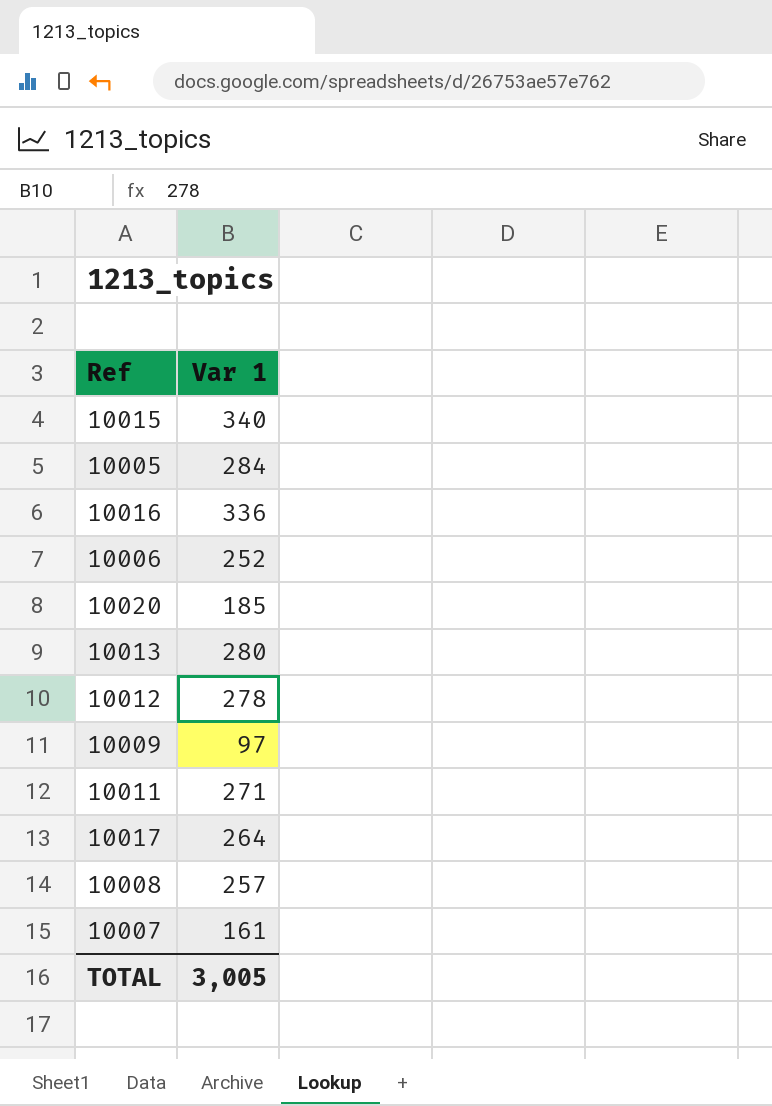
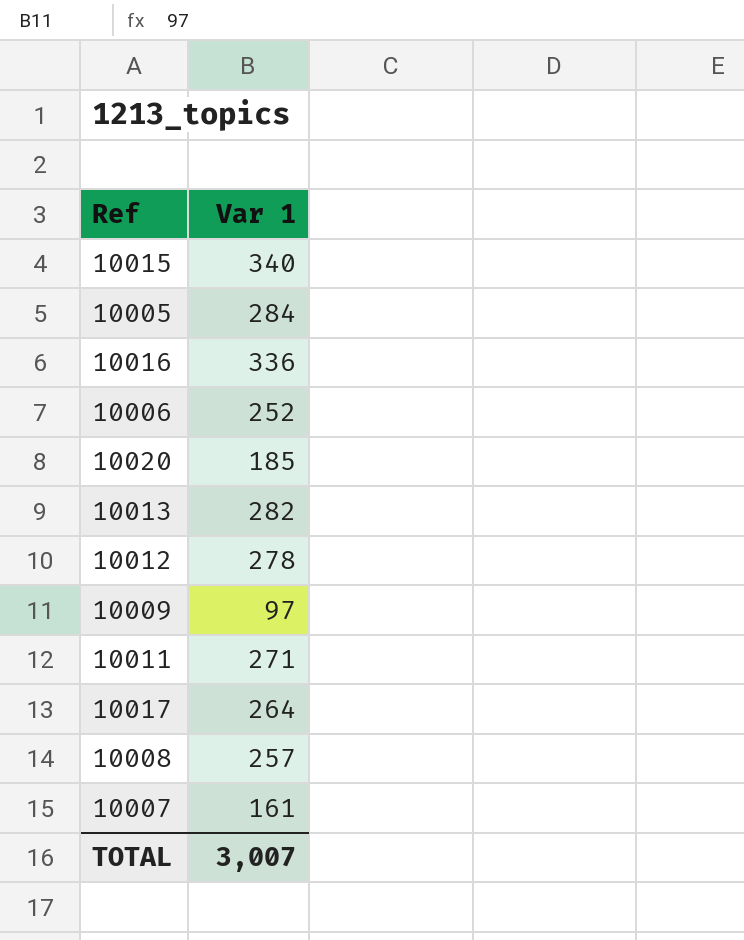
10013 | Var 1: 280 -> 282
TOTAL | Var 1: 3,005 -> 3,007

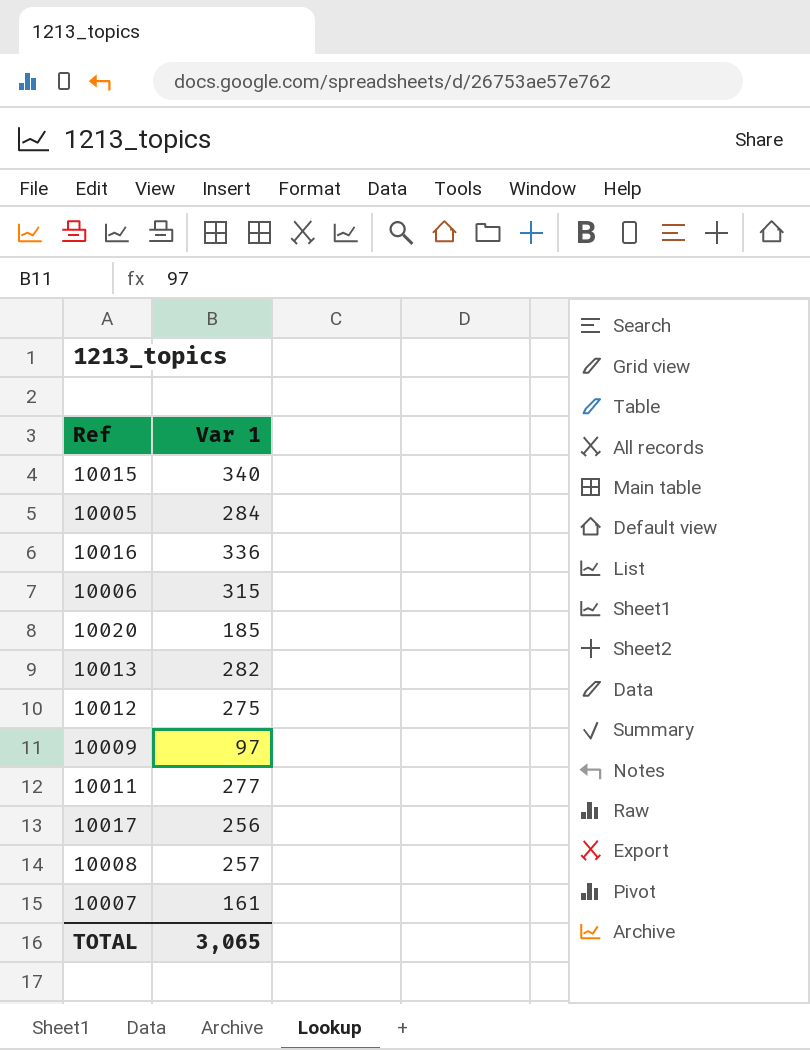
10006 | Var 1: 252 -> 315
10012 | Var 1: 278 -> 275
10011 | Var 1: 271 -> 277
10017 | Var 1: 264 -> 256
TOTAL | Var 1: 3,007 -> 3,065

